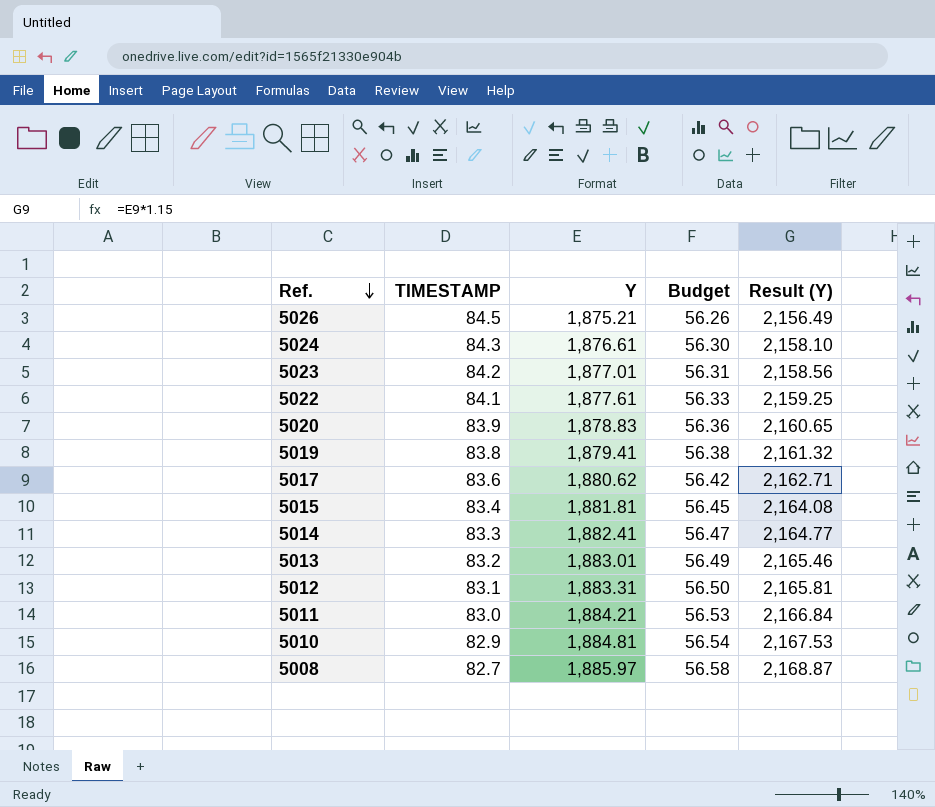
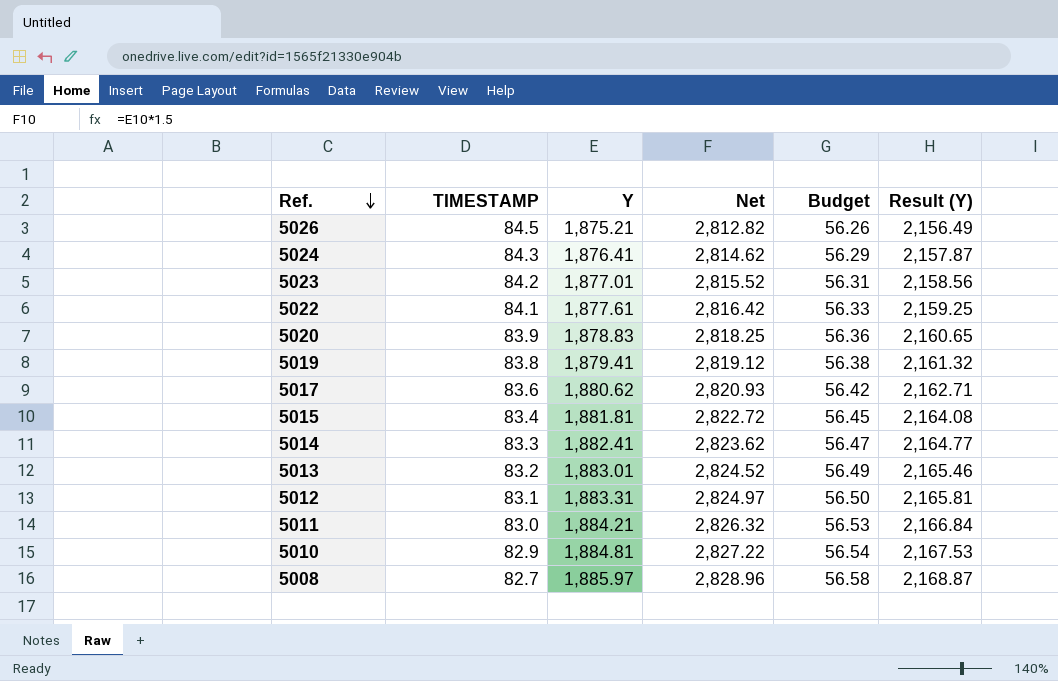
column Net | formula: none -> [Y] * 1.5
5024 | Y: 1,876.61 -> 1,876.41
5024 | Budget: 56.30 -> 56.29
5024 | Result (Y): 2,158.10 -> 2,157.87

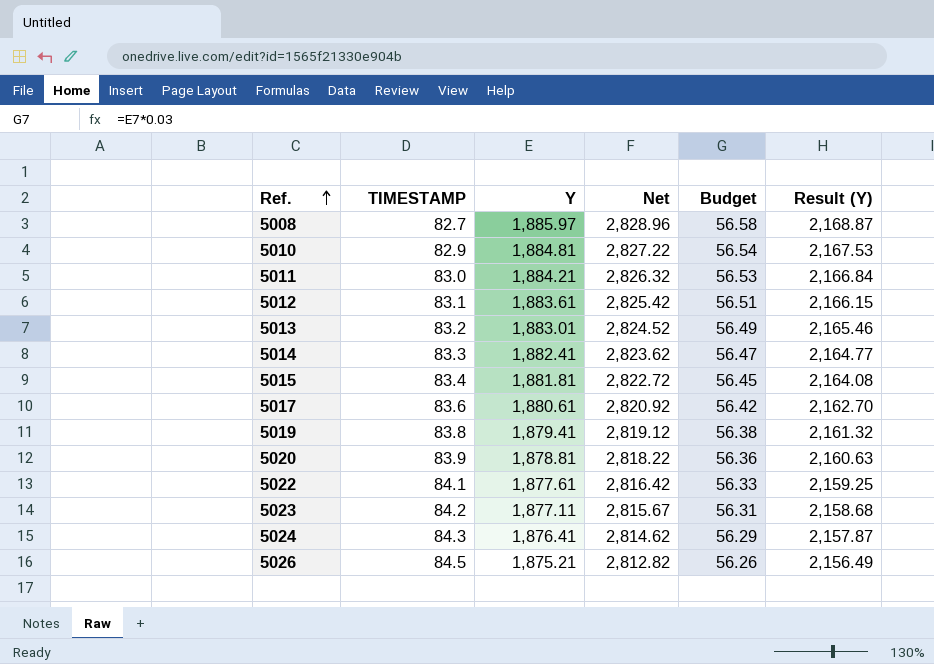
row order: Ref. descending -> Ref. ascending
5012 | Y: 1,883.31 -> 1,883.61
5012 | Net: 2,824.97 -> 2,825.42
5012 | Budget: 56.50 -> 56.51
5012 | Result (Y): 2,165.81 -> 2,166.15
5017 | Y: 1,880.62 -> 1,880.61
5017 | Net: 2,820.93 -> 2,820.92
5017 | Result (Y): 2,162.71 -> 2,162.70
5020 | Y: 1,878.83 -> 1,878.81
5020 | Net: 2,818.25 -> 2,818.22
5020 | Result (Y): 2,160.65 -> 2,160.63
5023 | Y: 1,877.01 -> 1,877.11
5023 | Net: 2,815.52 -> 2,815.67
5023 | Result (Y): 2,158.56 -> 2,158.68

